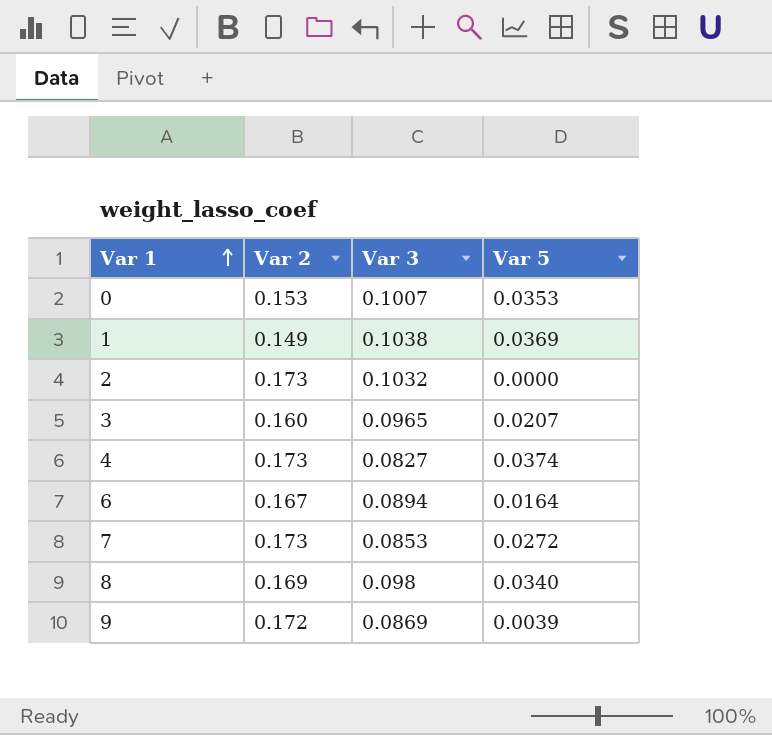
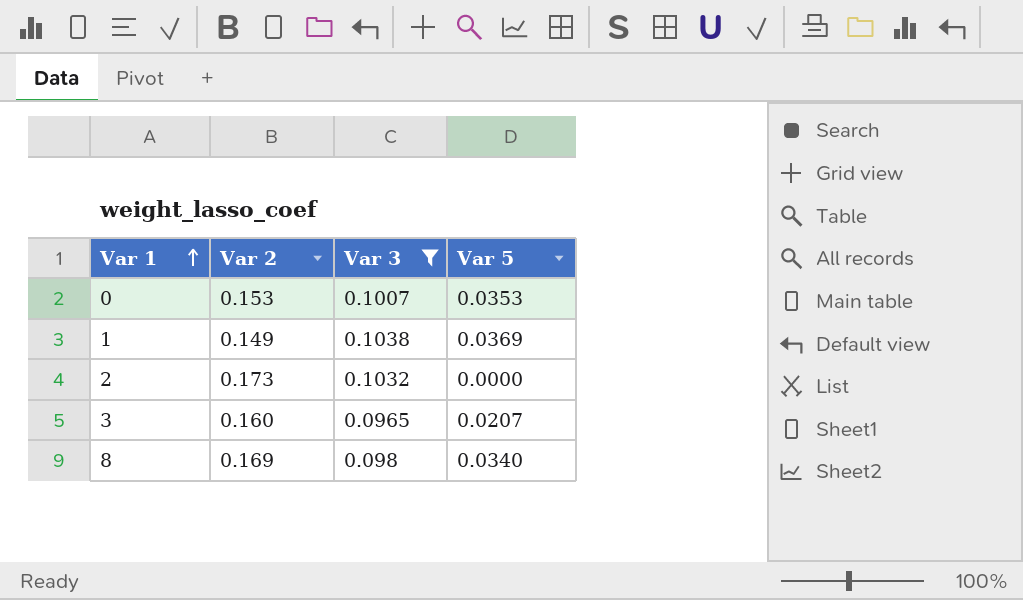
filter: none -> Var 3 >= 0.0965

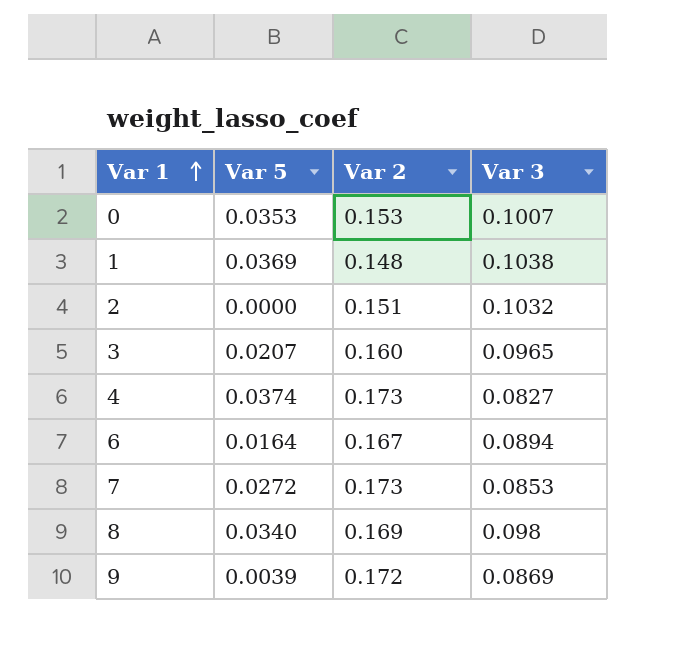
filter: Var 3 >= 0.0965 -> none
column Var 5 | position: 4 -> 2
1 | Var 2: 0.149 -> 0.148
2 | Var 2: 0.173 -> 0.151

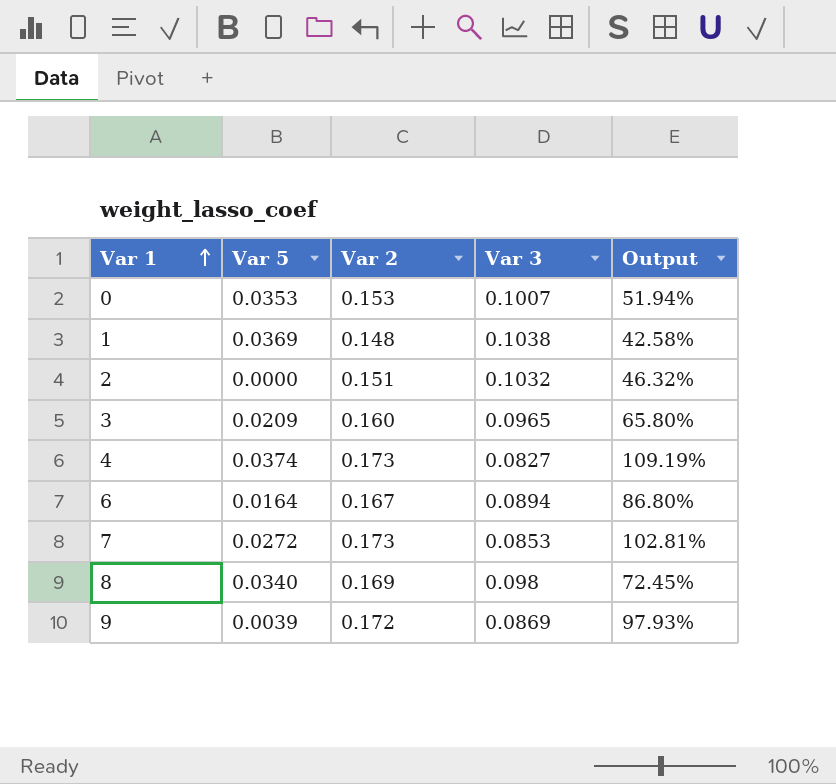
column Output | formula: none -> ([Var 2] - [Var 3]) / [Var 3]
3 | Var 5: 0.0207 -> 0.0209

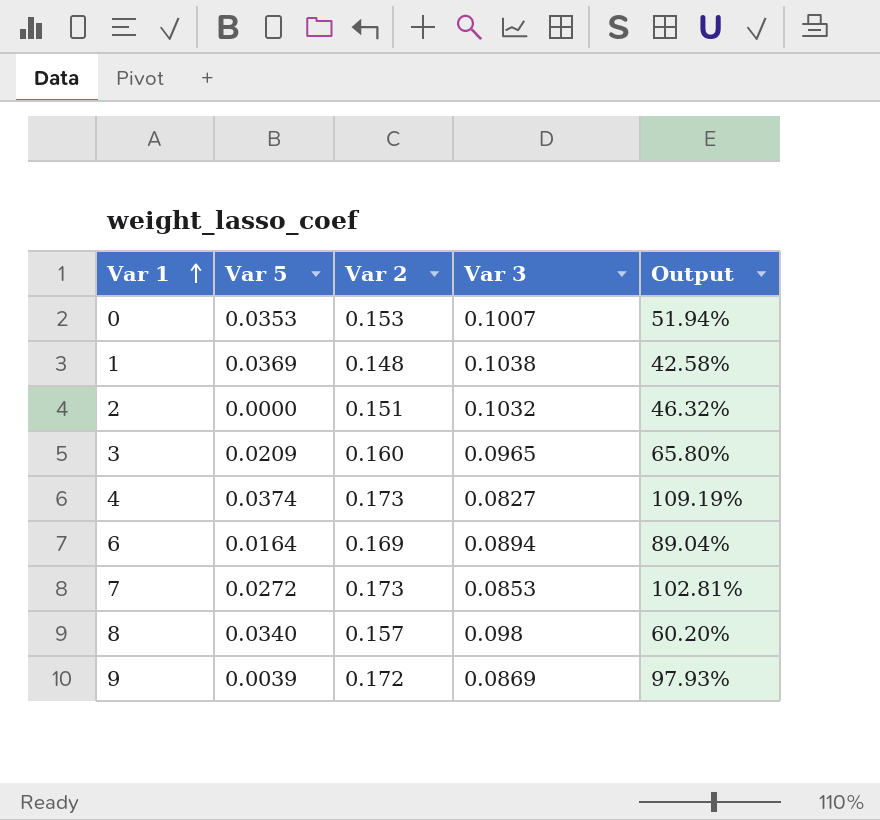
6 | Var 2: 0.167 -> 0.169
6 | Output: 86.80% -> 89.04%
8 | Var 2: 0.169 -> 0.157
8 | Output: 72.45% -> 60.20%

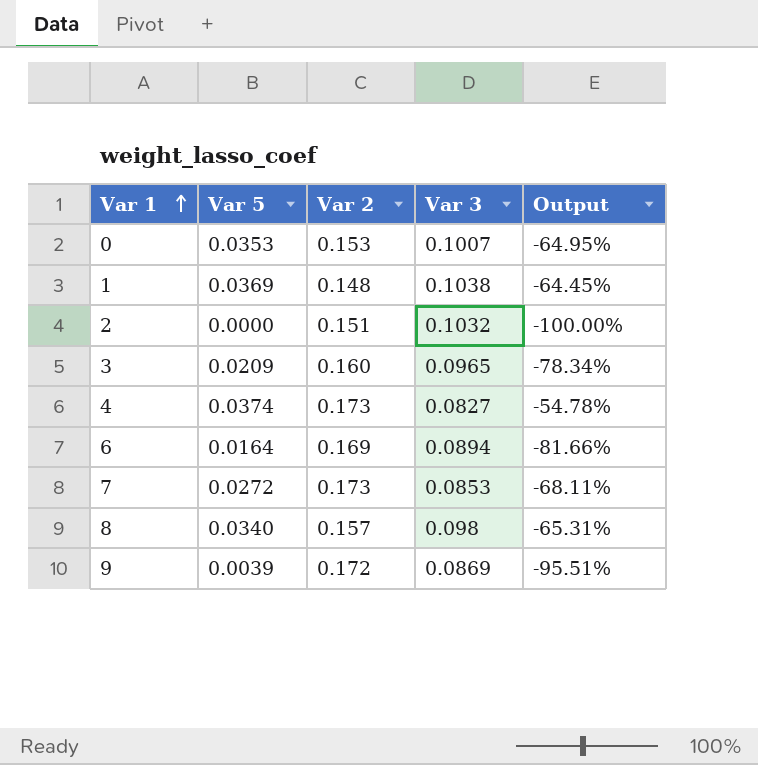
column Output | formula: ([Var 2] - [Var 3]) / [Var 3] -> ([Var 5] - [Var 3]) / [Var 3]

